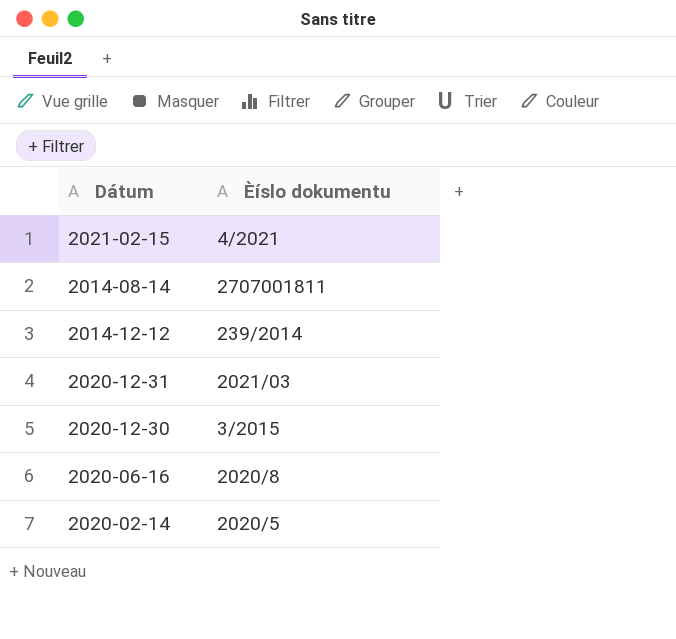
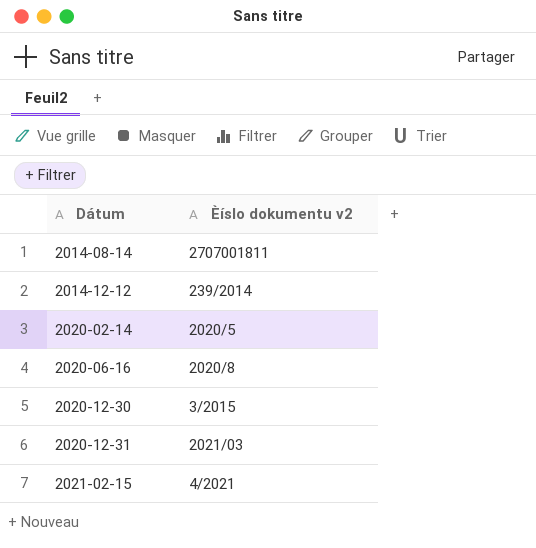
row order: none -> Dátum ascending
column name: Èíslo dokumentu -> Èíslo dokumentu v2

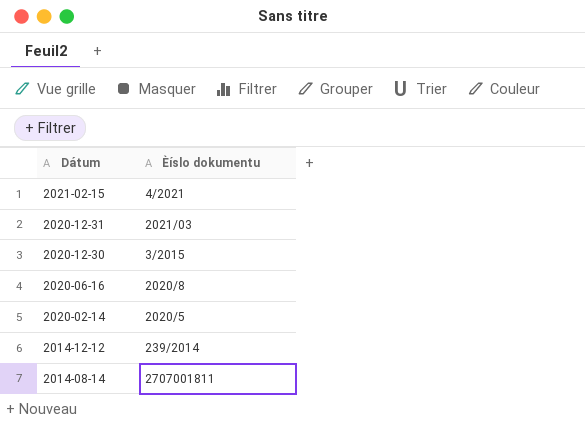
row order: Dátum ascending -> Dátum descending
column name: Èíslo dokumentu v2 -> Èíslo dokumentu

